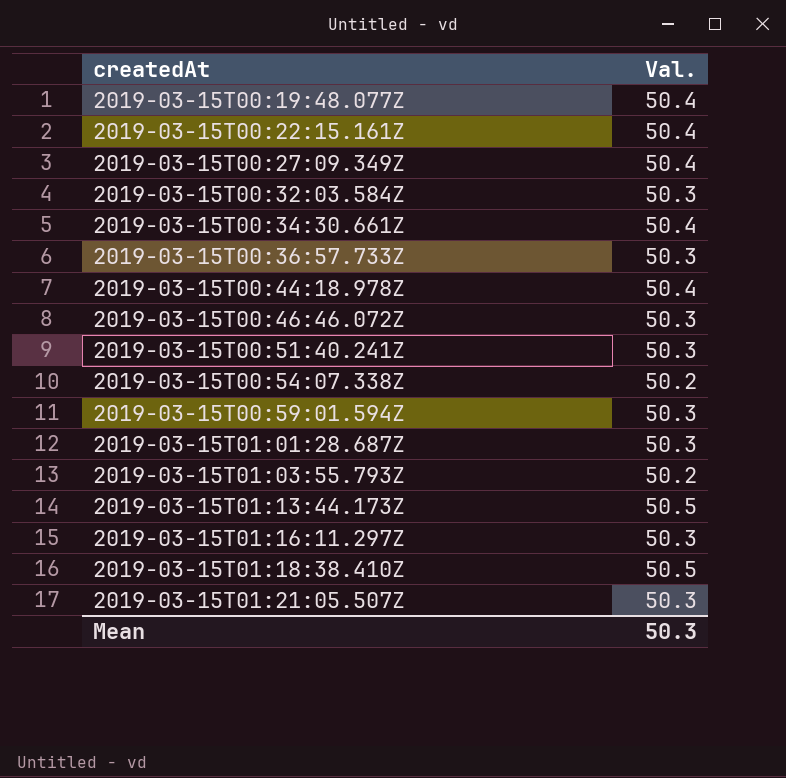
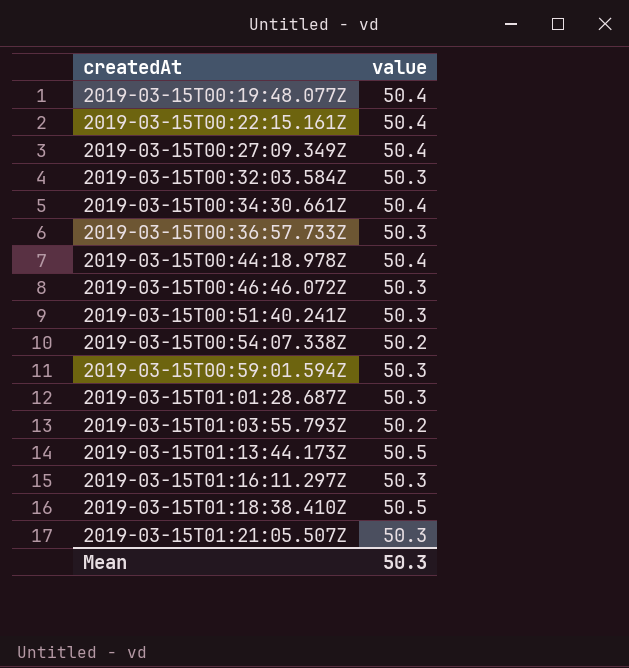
column name: Val. -> value

